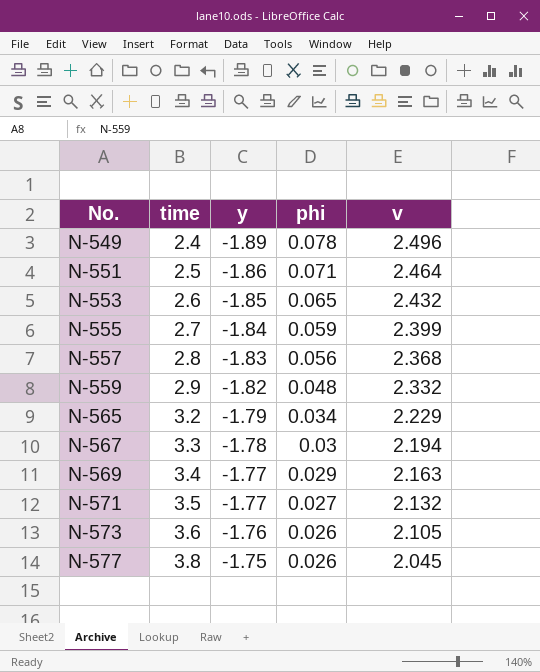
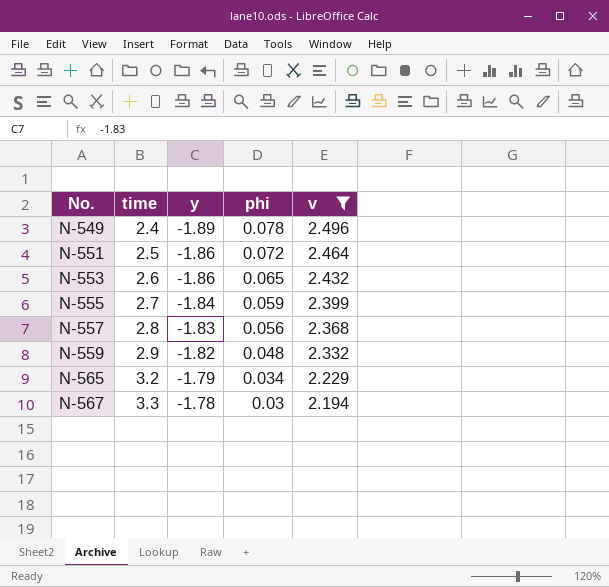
filter: none -> v >= 2.194
N-551 | phi: 0.071 -> 0.072
N-553 | y: -1.85 -> -1.86

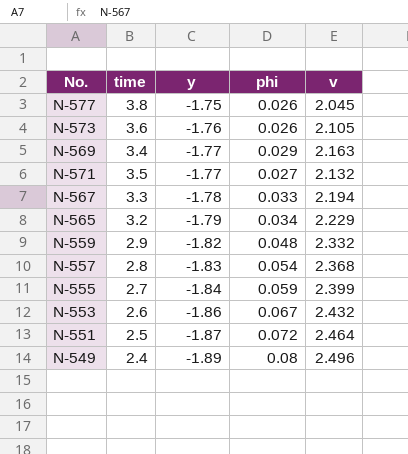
filter: v >= 2.194 -> none
row order: No. ascending -> y descending
N-567 | phi: 0.03 -> 0.033
N-557 | phi: 0.056 -> 0.054
N-553 | phi: 0.065 -> 0.067
N-551 | y: -1.86 -> -1.87
N-549 | phi: 0.078 -> 0.08

